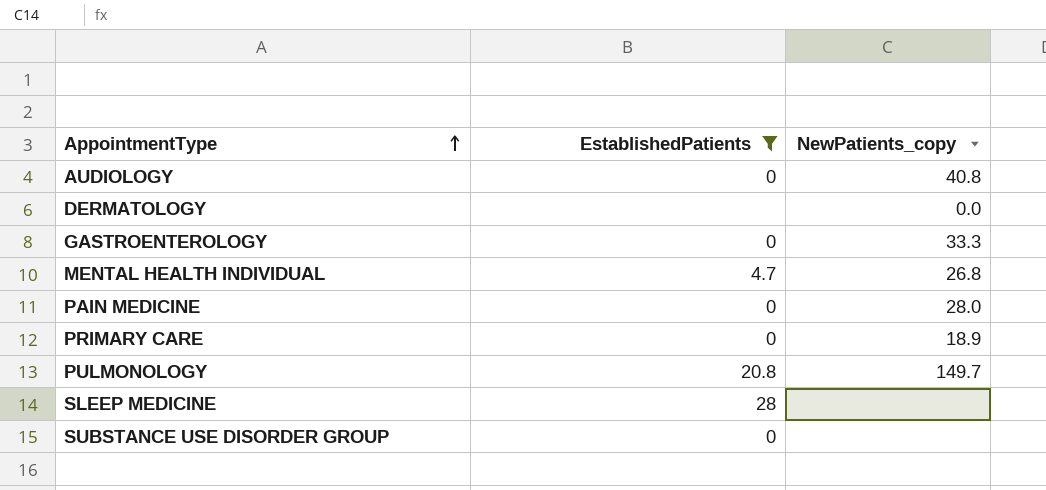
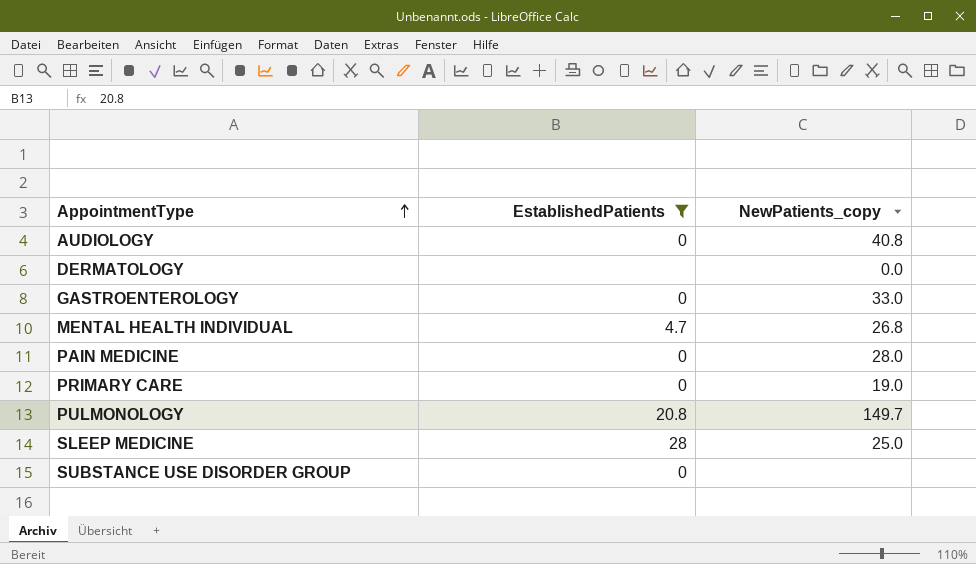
GASTROENTEROLOGY | NewPatients_copy: 33.3 -> 33.0
PRIMARY CARE | NewPatients_copy: 18.9 -> 19.0
SLEEP MEDICINE | NewPatients_copy: none -> 25.0

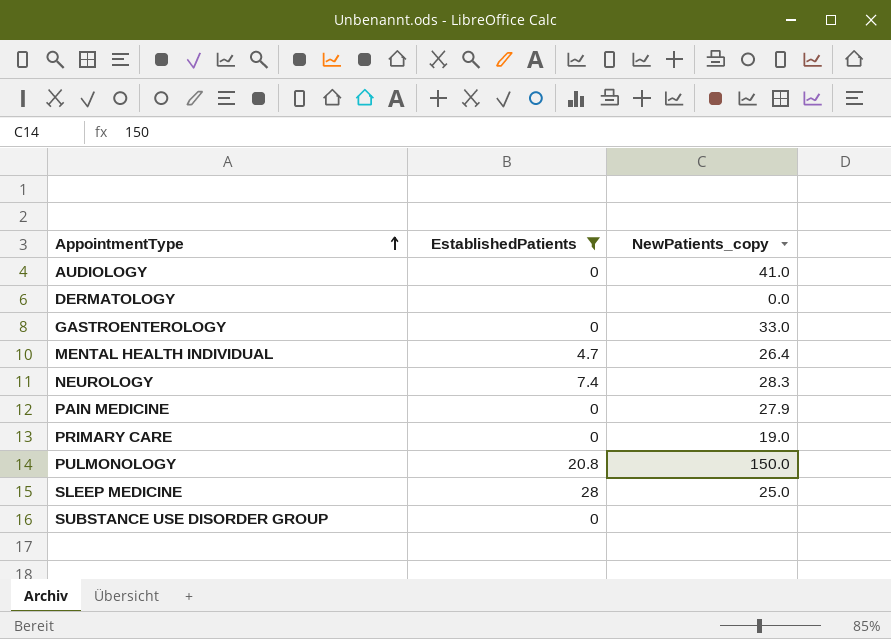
AUDIOLOGY | NewPatients_copy: 40.8 -> 41.0
MENTAL HEALTH INDIVIDUAL | NewPatients_copy: 26.8 -> 26.4
row NEUROLOGY: none -> 7.4 | 28.3
PAIN MEDICINE | NewPatients_copy: 28.0 -> 27.9
PULMONOLOGY | NewPatients_copy: 149.7 -> 150.0

